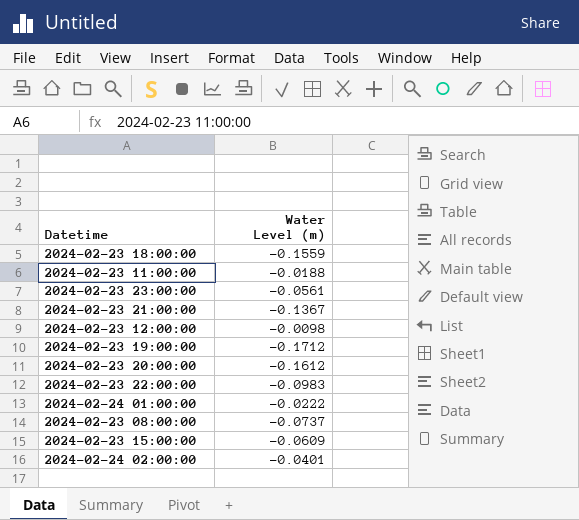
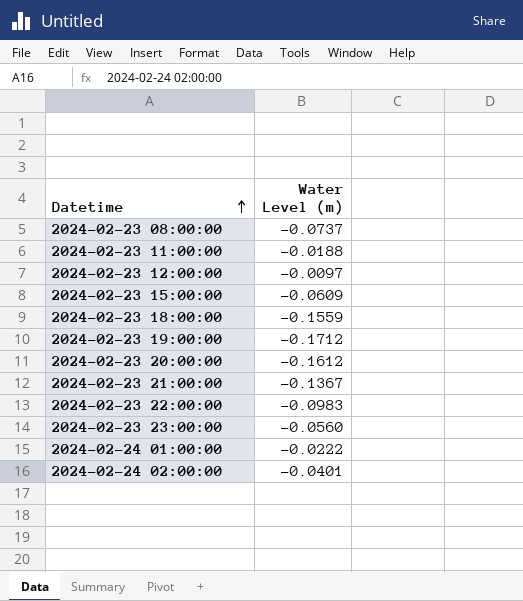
row order: none -> Datetime ascending
2024-02-23 12:00:00 | Water Level (m): -0.0098 -> -0.0097
2024-02-23 23:00:00 | Water Level (m): -0.0561 -> -0.0560

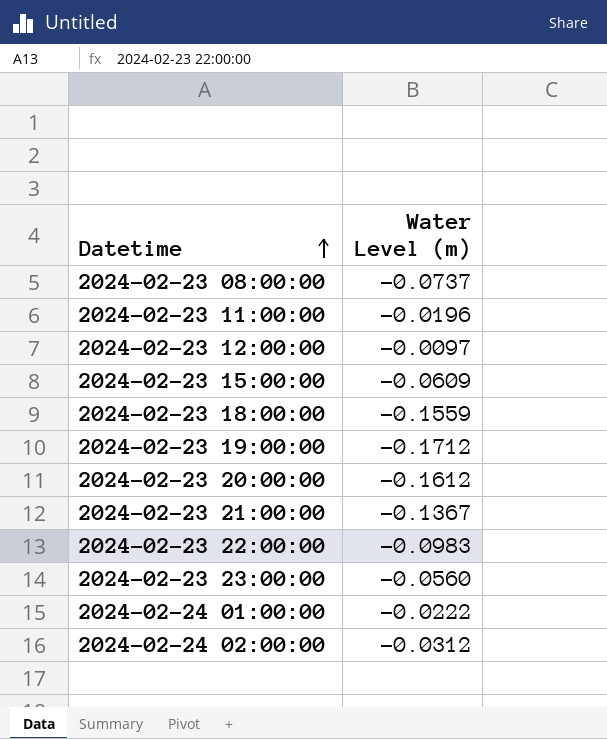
2024-02-23 11:00:00 | Water Level (m): -0.0188 -> -0.0196
2024-02-24 02:00:00 | Water Level (m): -0.0401 -> -0.0312

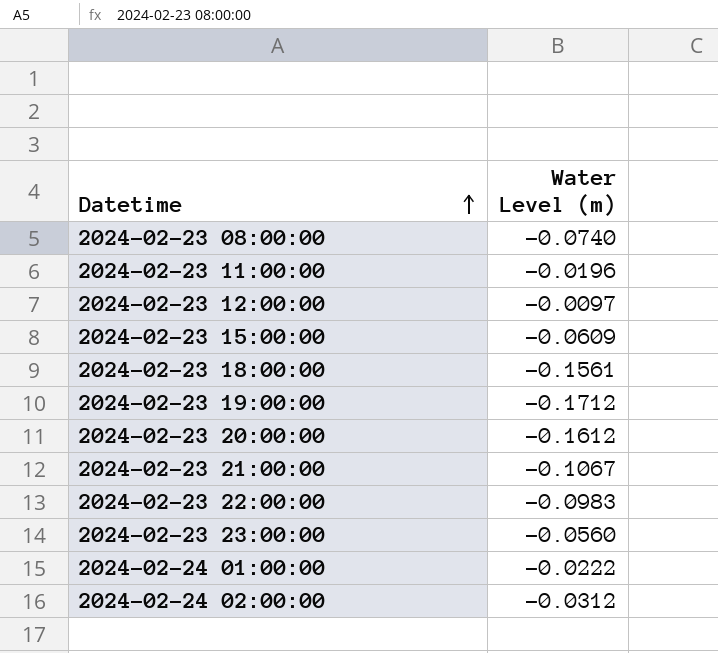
2024-02-23 08:00:00 | Water Level (m): -0.0737 -> -0.0740
2024-02-23 18:00:00 | Water Level (m): -0.1559 -> -0.1561
2024-02-23 21:00:00 | Water Level (m): -0.1367 -> -0.1067

